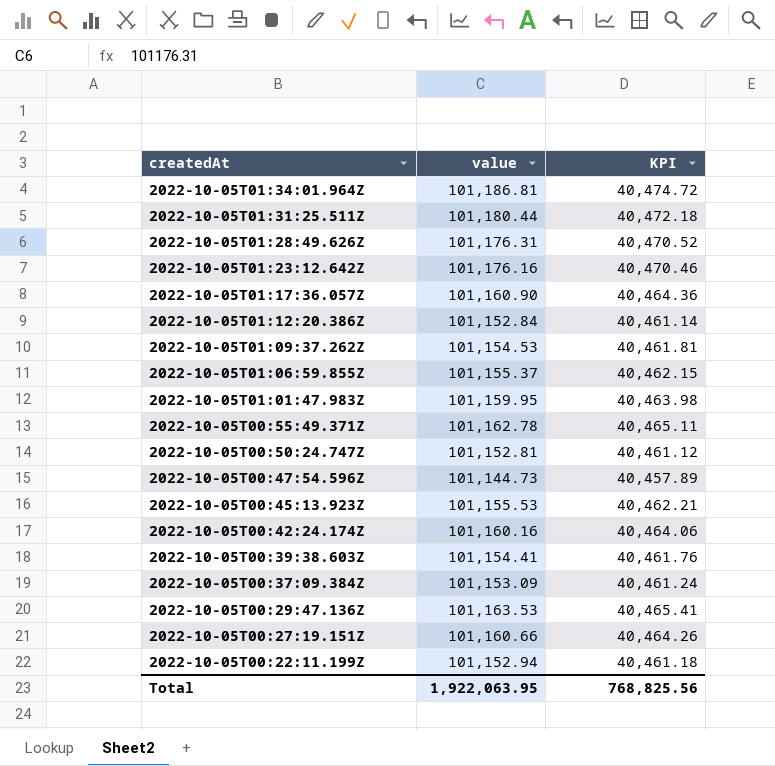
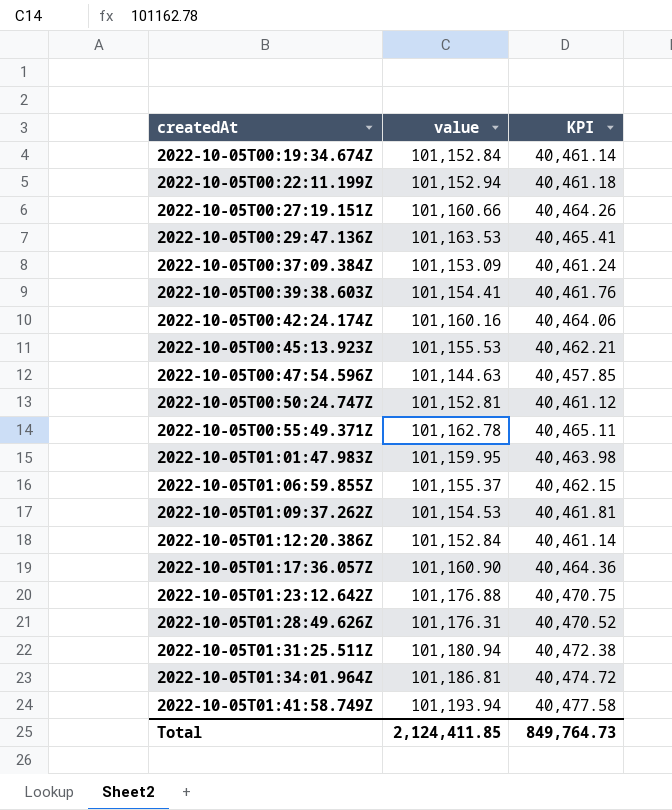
row order: createdAt descending -> createdAt ascending
row 2022-10-05T00:19:34.674Z: none -> 101,152.84 | 40,461.14
2022-10-05T00:47:54.596Z | value: 101,144.73 -> 101,144.63
2022-10-05T00:47:54.596Z | KPI: 40,457.89 -> 40,457.85
2022-10-05T01:23:12.642Z | value: 101,176.16 -> 101,176.88
2022-10-05T01:23:12.642Z | KPI: 40,470.46 -> 40,470.75
2022-10-05T01:31:25.511Z | value: 101,180.44 -> 101,180.94
2022-10-05T01:31:25.511Z | KPI: 40,472.18 -> 40,472.38
row 2022-10-05T01:41:58.749Z: none -> 101,193.94 | 40,477.58
Total | value: 1,922,063.95 -> 2,124,411.85
Total | KPI: 768,825.56 -> 849,764.73

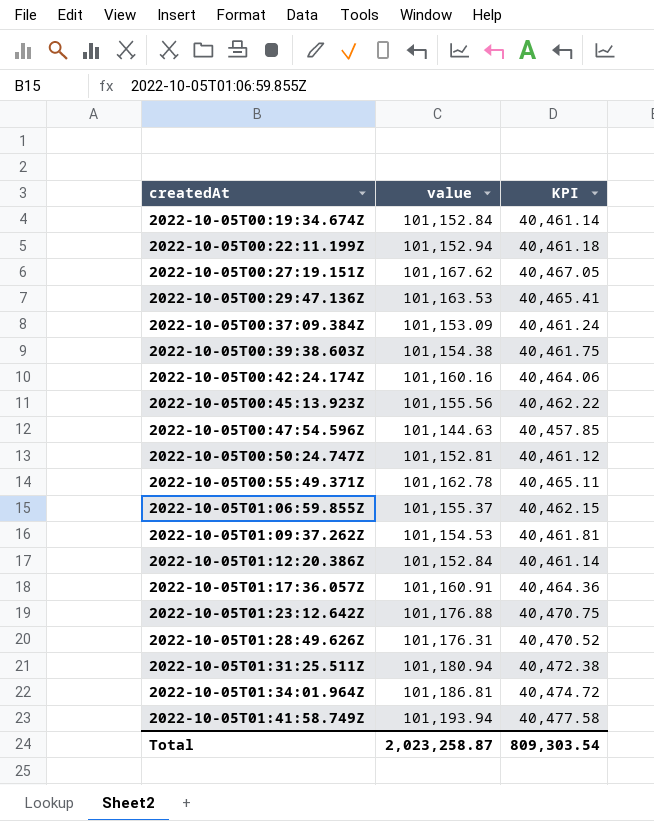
row 2022-10-05T01:01:47.983Z: 101,159.95 | 40,463.98 -> none
2022-10-05T00:27:19.151Z | value: 101,160.66 -> 101,167.62
2022-10-05T00:27:19.151Z | KPI: 40,464.26 -> 40,467.05
2022-10-05T00:39:38.603Z | value: 101,154.41 -> 101,154.38
2022-10-05T00:39:38.603Z | KPI: 40,461.76 -> 40,461.75
2022-10-05T00:45:13.923Z | value: 101,155.53 -> 101,155.56
2022-10-05T00:45:13.923Z | KPI: 40,462.21 -> 40,462.22
2022-10-05T01:17:36.057Z | value: 101,160.90 -> 101,160.91
Total | value: 2,124,411.85 -> 2,023,258.87
Total | KPI: 849,764.73 -> 809,303.54

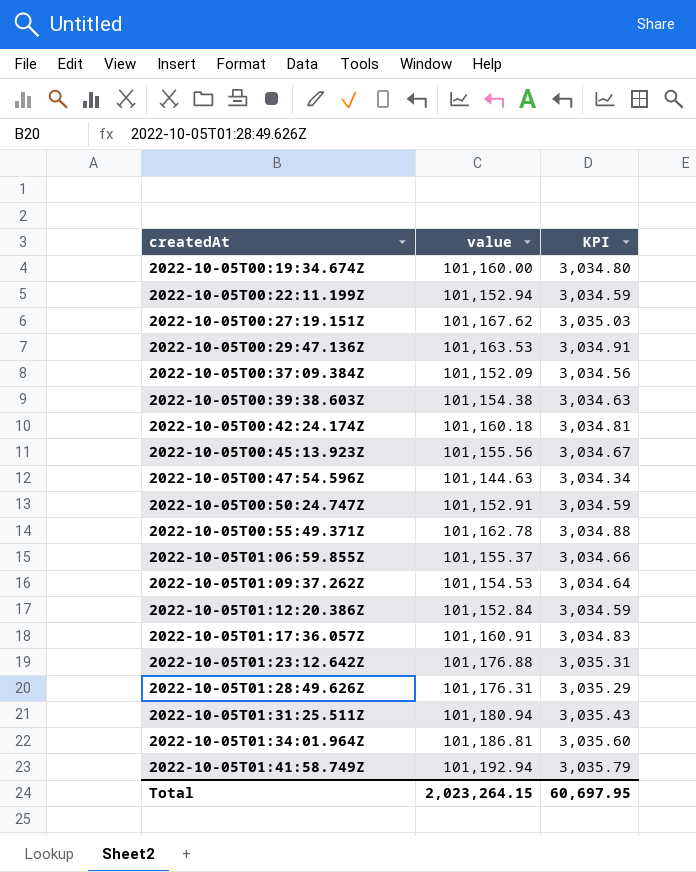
column KPI | formula: [value] * 0.4 -> [value] * 0.03
2022-10-05T00:19:34.674Z | value: 101,152.84 -> 101,160.00
2022-10-05T00:37:09.384Z | value: 101,153.09 -> 101,152.09
2022-10-05T00:42:24.174Z | value: 101,160.16 -> 101,160.18
2022-10-05T00:50:24.747Z | value: 101,152.81 -> 101,152.91
2022-10-05T01:41:58.749Z | value: 101,193.94 -> 101,192.94
Total | value: 2,023,258.87 -> 2,023,264.15
Total | KPI: 809,303.54 -> 60,697.95

